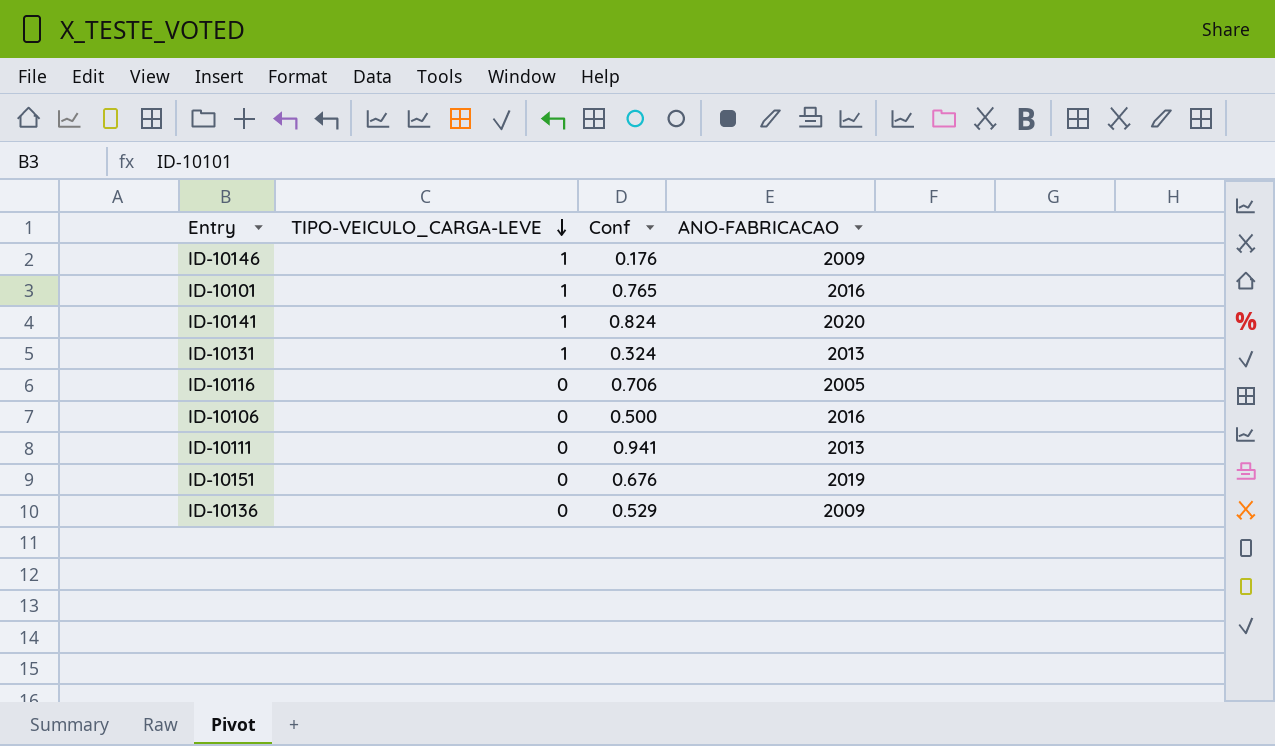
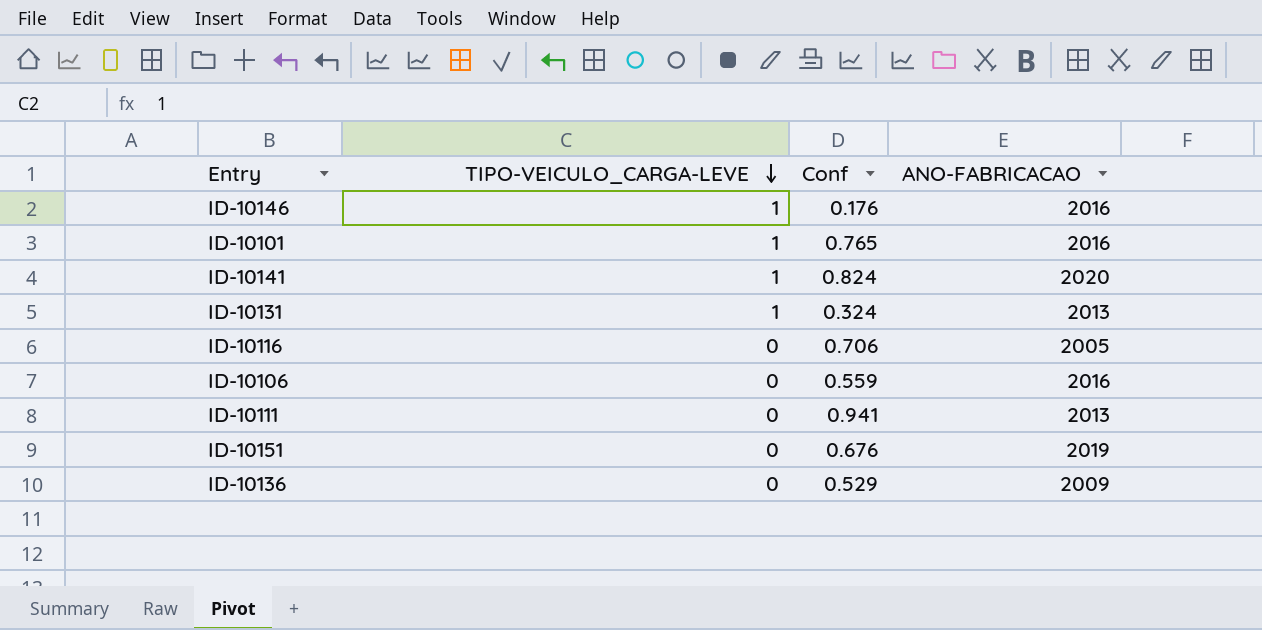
ID-10146 | ANO-FABRICACAO: 2009 -> 2016
ID-10106 | Conf: 0.500 -> 0.559

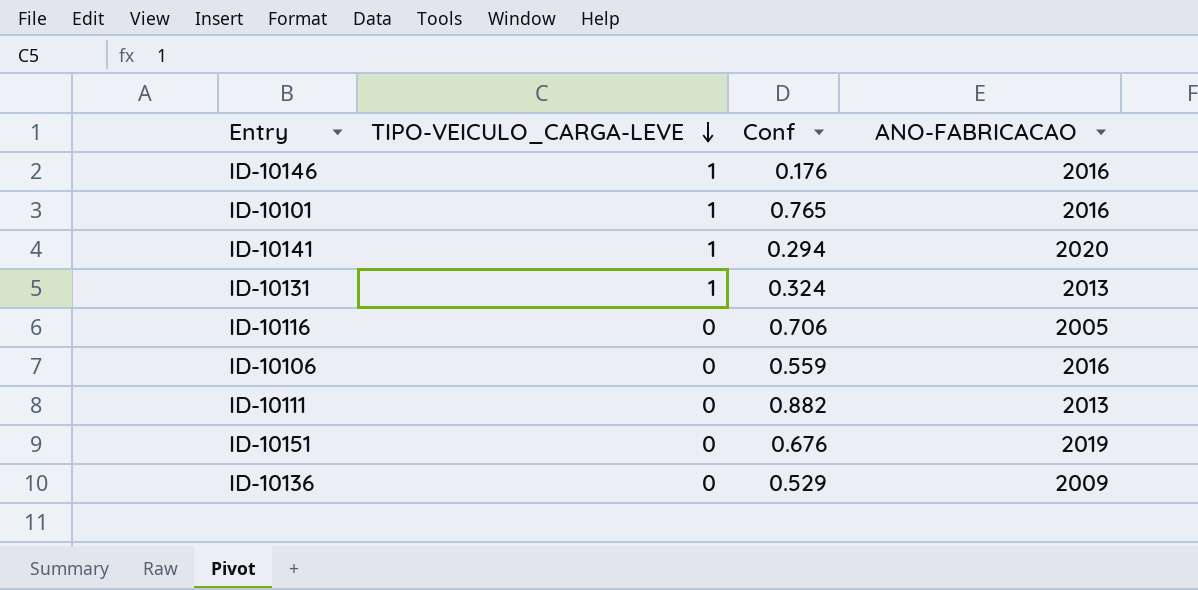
ID-10141 | Conf: 0.824 -> 0.294
ID-10111 | Conf: 0.941 -> 0.882

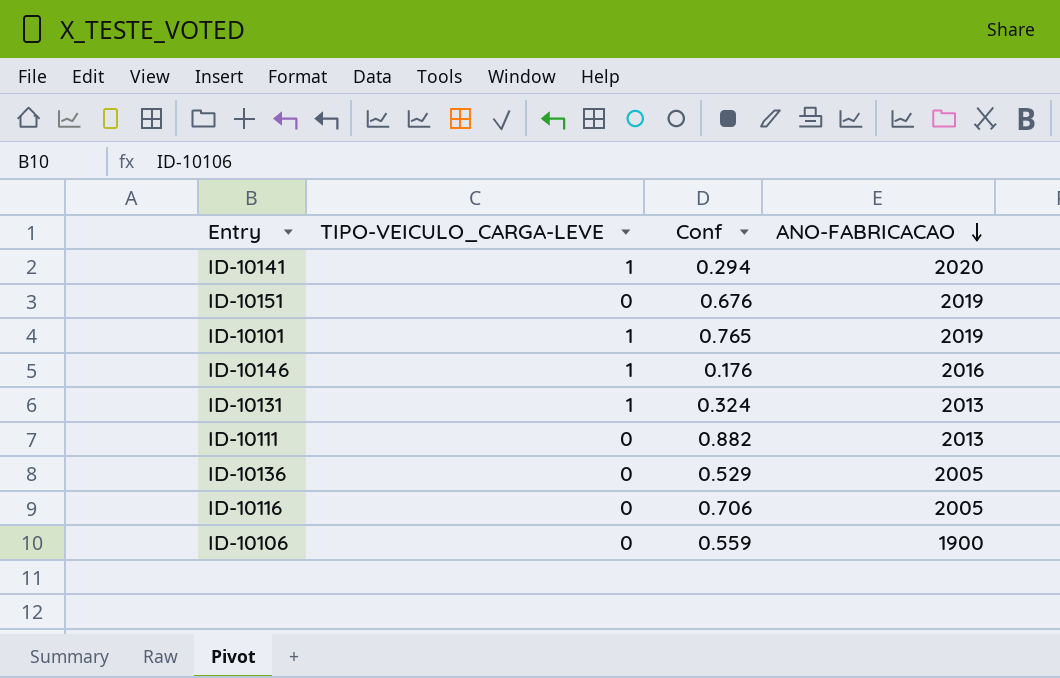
row order: TIPO-VEICULO_CARGA-LEVE descending -> ANO-FABRICACAO descending
ID-10101 | ANO-FABRICACAO: 2016 -> 2019
ID-10136 | ANO-FABRICACAO: 2009 -> 2005
ID-10106 | ANO-FABRICACAO: 2016 -> 1900

